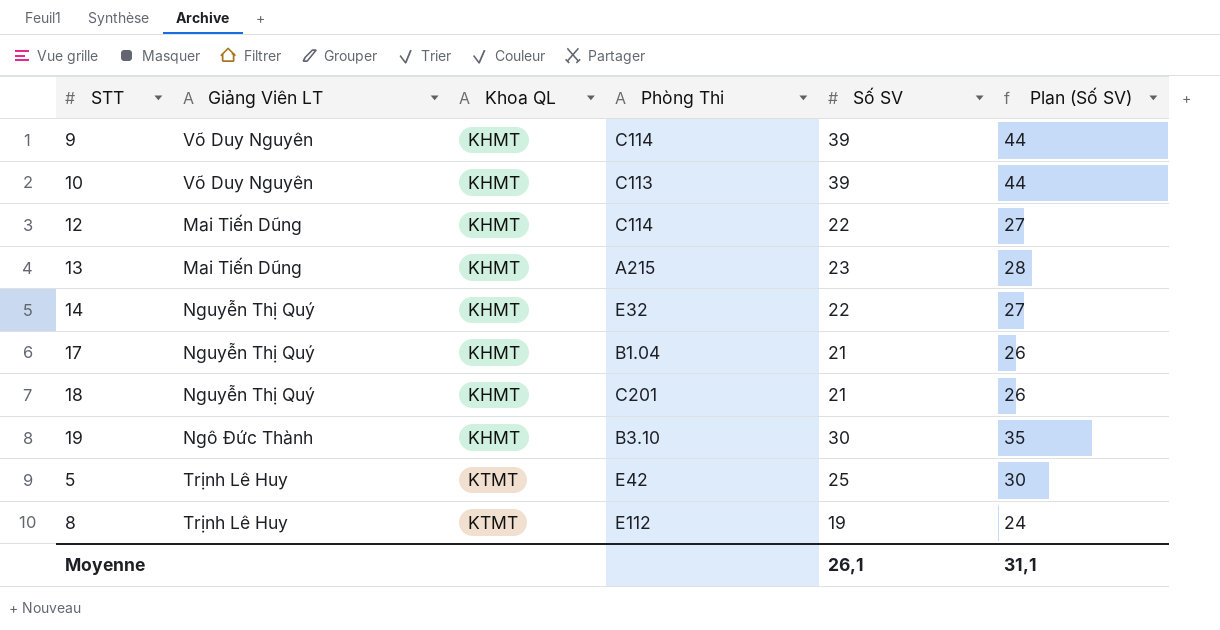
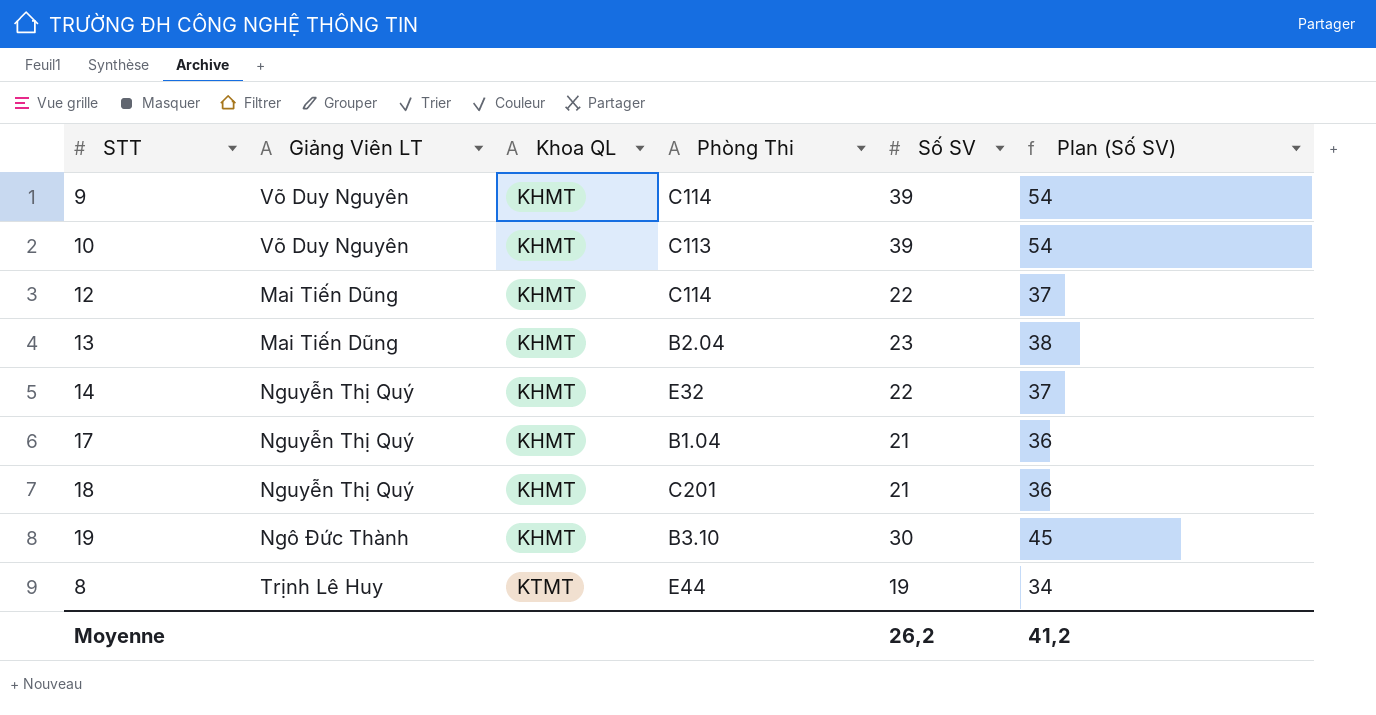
column Plan (Số SV) | formula: [Số SV] + 5 -> [Số SV] + 15
row 5: Trịnh Lê Huy | KTMT | E42 | 25 | 30 -> none
13 | Phòng Thi: A215 -> B2.04
8 | Phòng Thi: E112 -> E44
Moyenne | Số SV: 26,1 -> 26,2
Moyenne | Plan (Số SV): 31,1 -> 41,2

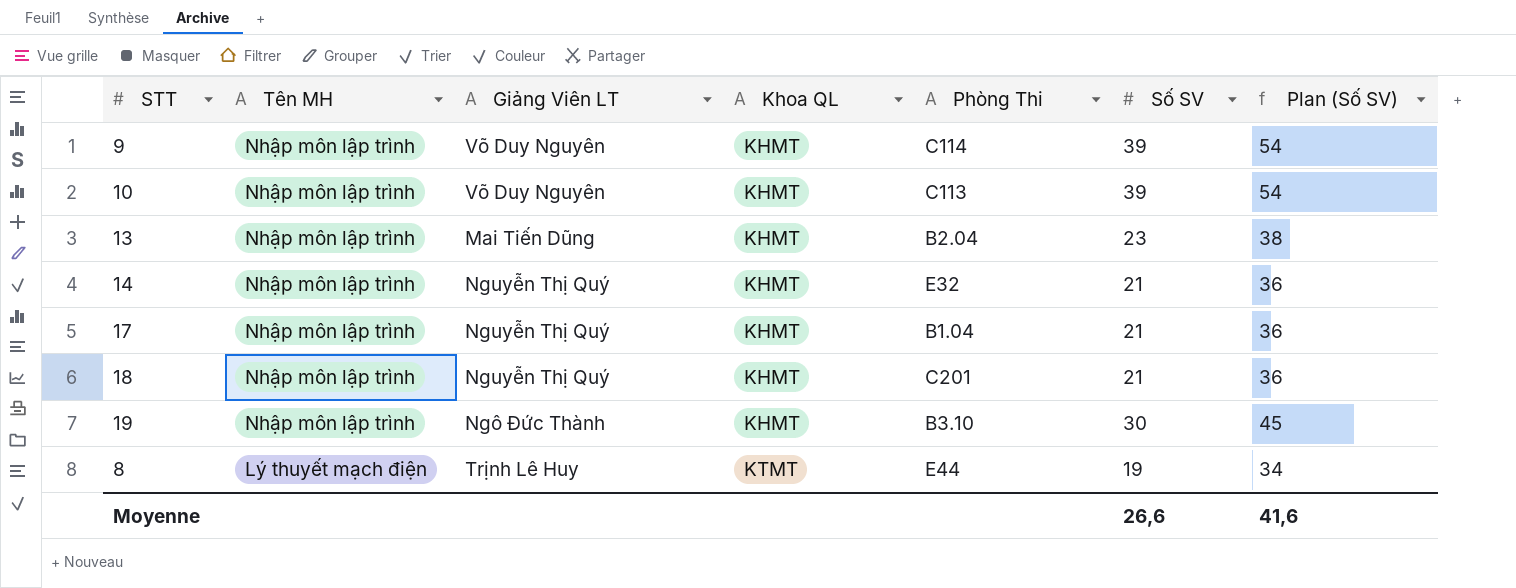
column Tên MH | position: none -> 2
row 12: Mai Tiến Dũng | KHMT | C114 | 22 | 37 -> none
14 | Số SV: 22 -> 21
14 | Plan (Số SV): 37 -> 36
Moyenne | Số SV: 26,2 -> 26,6
Moyenne | Plan (Số SV): 41,2 -> 41,6

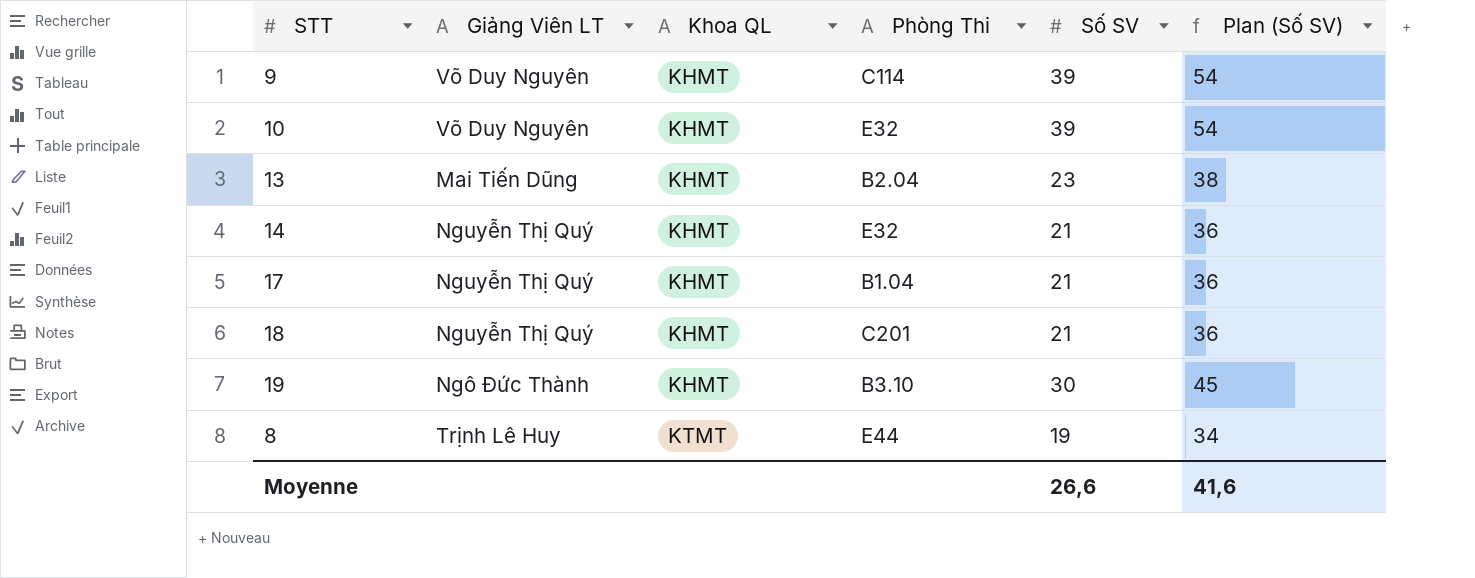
column Tên MH | position: 2 -> none
10 | Phòng Thi: C113 -> E32

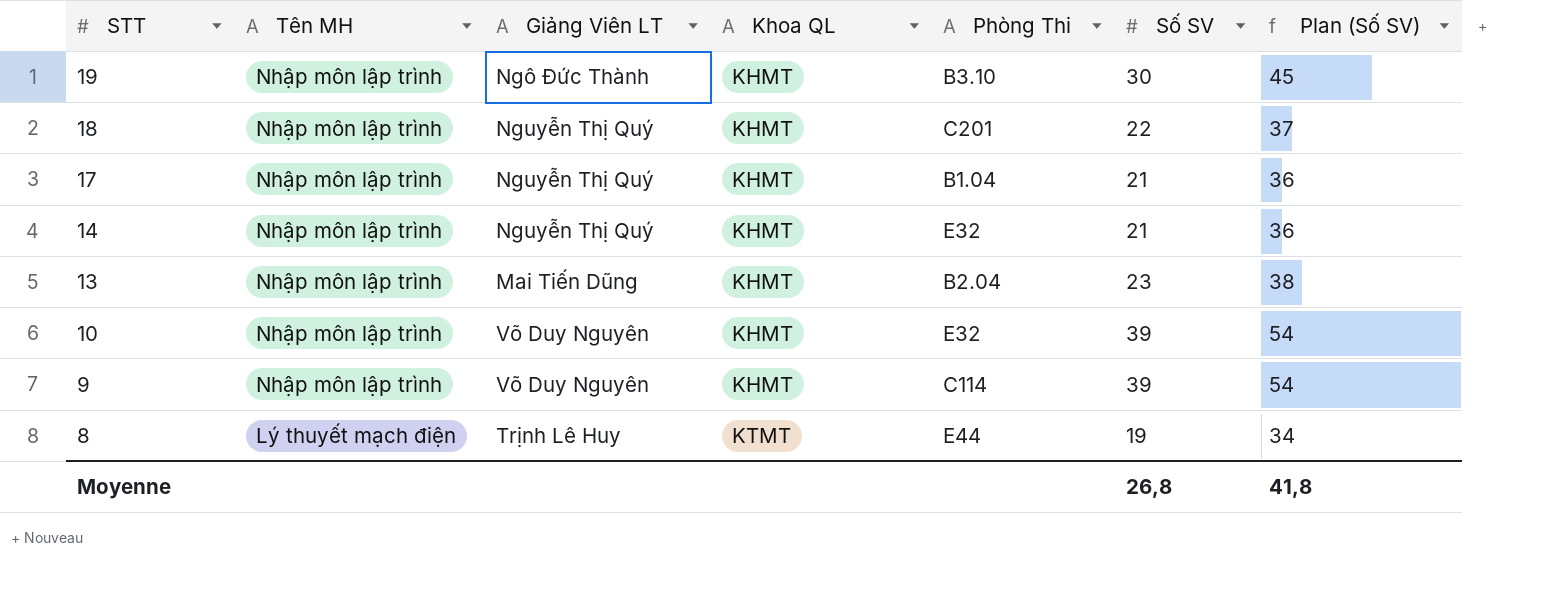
row order: Khoa QL ascending -> STT descending
column Tên MH | position: none -> 2
18 | Số SV: 21 -> 22
18 | Plan (Số SV): 36 -> 37
Moyenne | Số SV: 26,6 -> 26,8
Moyenne | Plan (Số SV): 41,6 -> 41,8

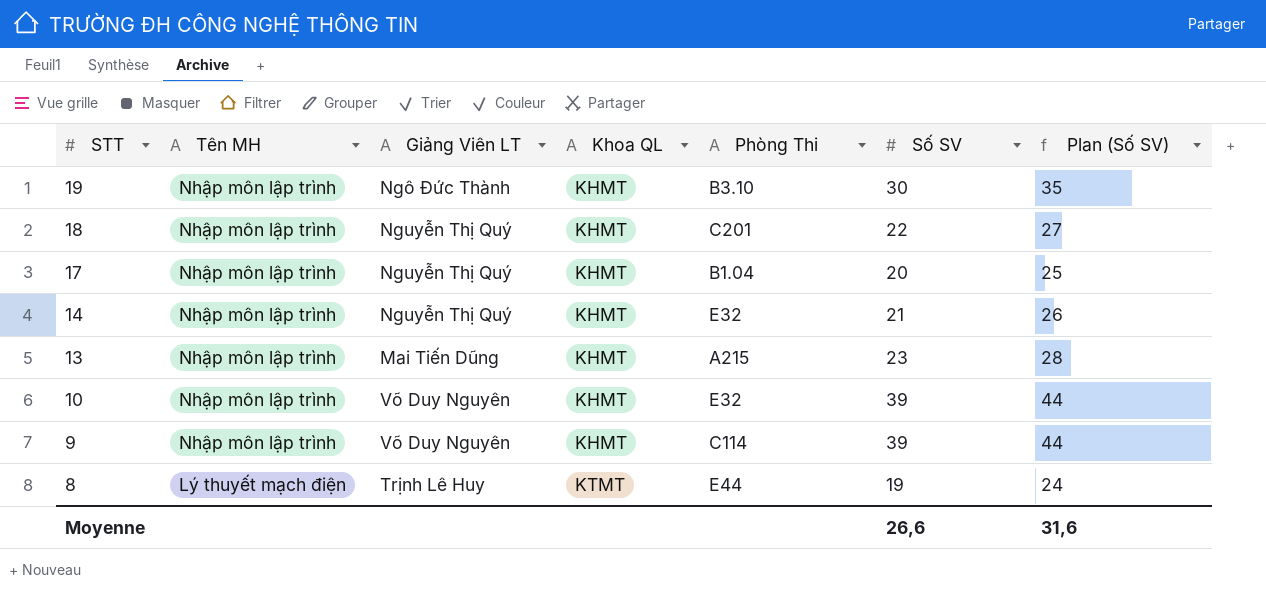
column Plan (Số SV) | formula: [Số SV] + 15 -> [Số SV] + 5
17 | Số SV: 21 -> 20
13 | Phòng Thi: B2.04 -> A215
Moyenne | Số SV: 26,8 -> 26,6
Moyenne | Plan (Số SV): 41,8 -> 31,6

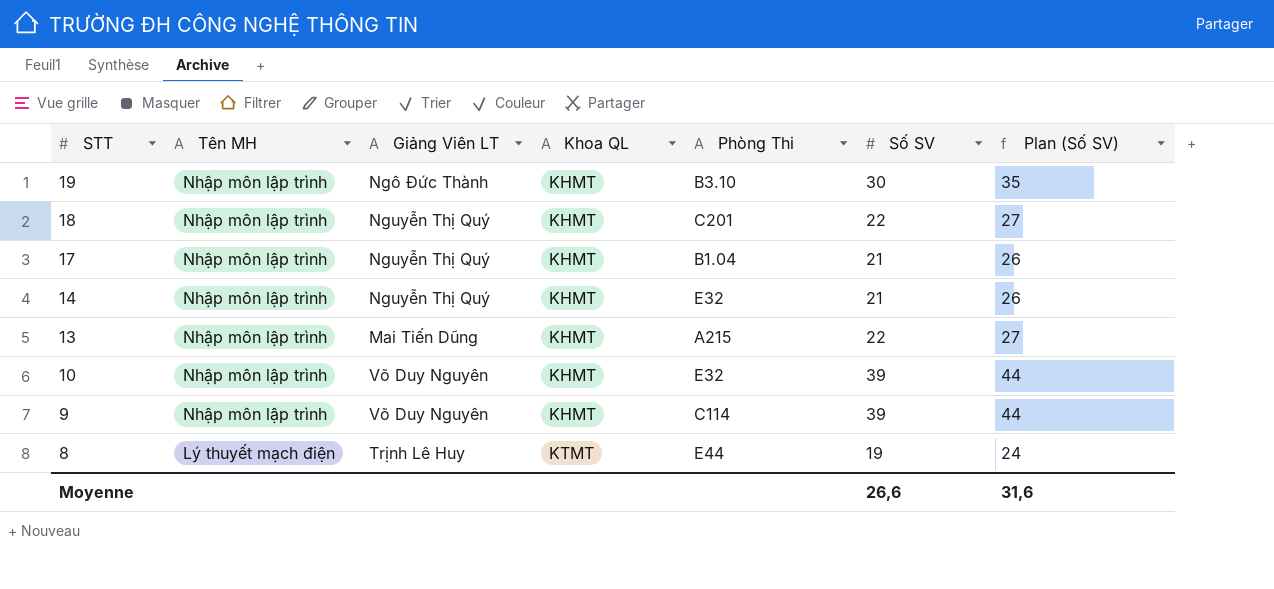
17 | Số SV: 20 -> 21
17 | Plan (Số SV): 25 -> 26
13 | Số SV: 23 -> 22
13 | Plan (Số SV): 28 -> 27

